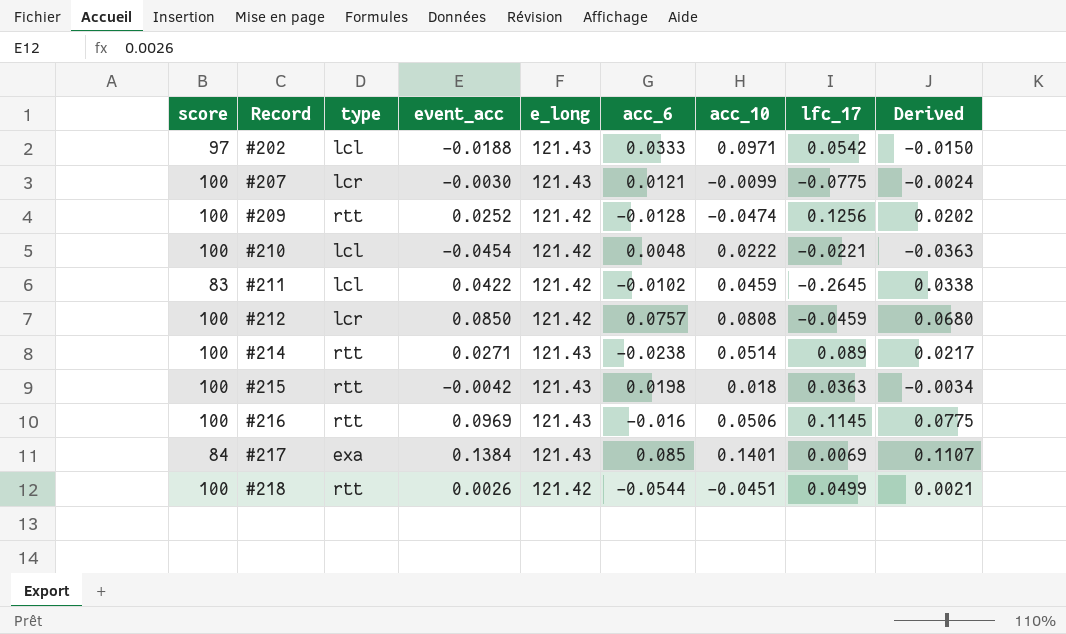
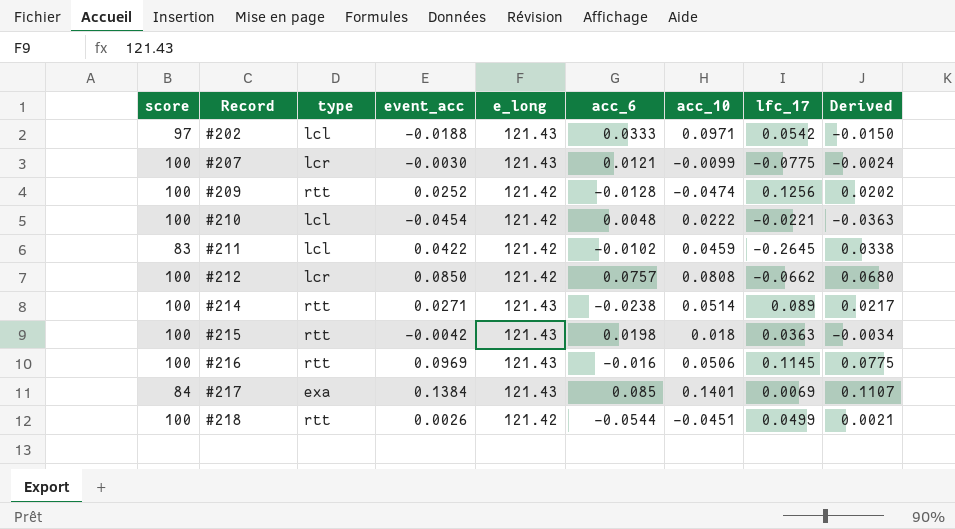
#212 | lfc_17: -0.0459 -> -0.0662

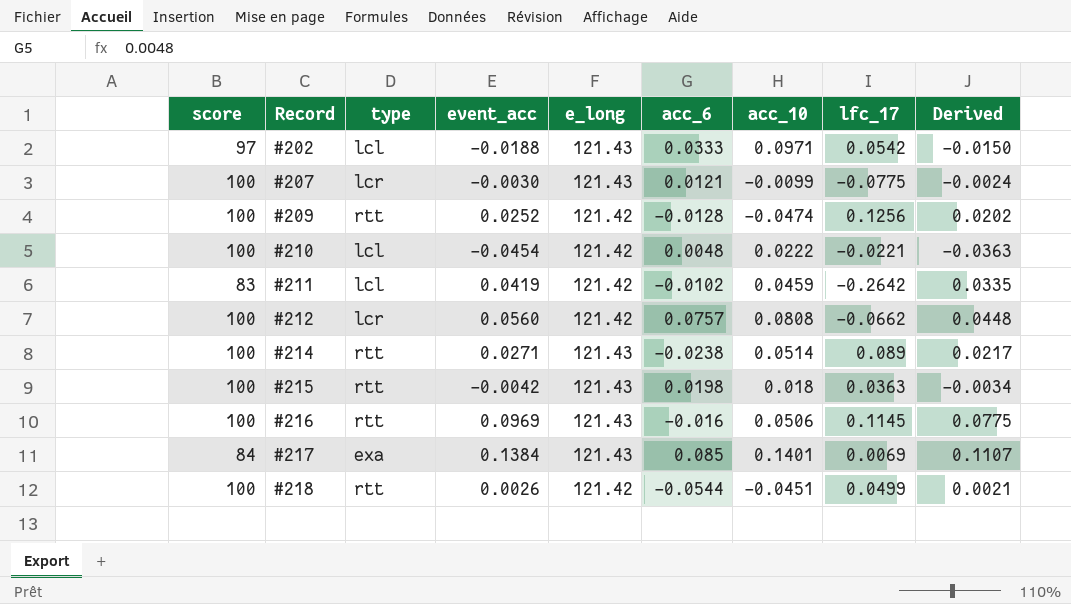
#211 | event_acc: 0.0422 -> 0.0419
#211 | lfc_17: -0.2645 -> -0.2642
#211 | Derived: 0.0338 -> 0.0335
#212 | event_acc: 0.0850 -> 0.0560
#212 | Derived: 0.0680 -> 0.0448

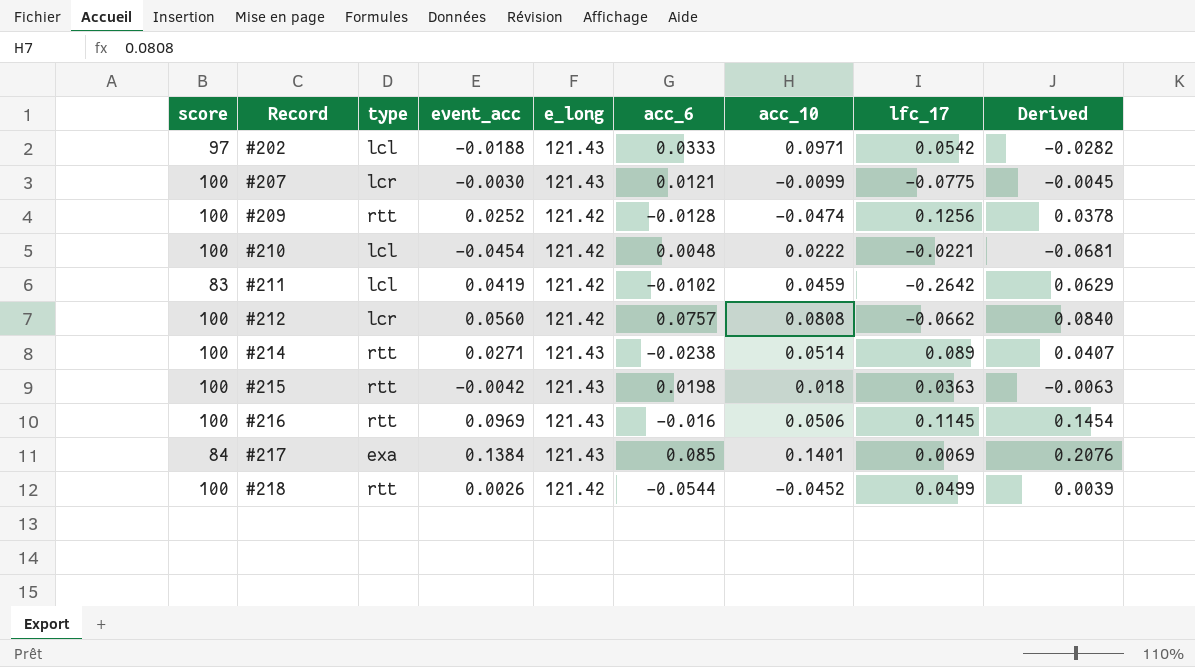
column Derived | formula: [event_acc] * 0.8 -> [event_acc] * 1.5
#218 | acc_10: -0.0451 -> -0.0452

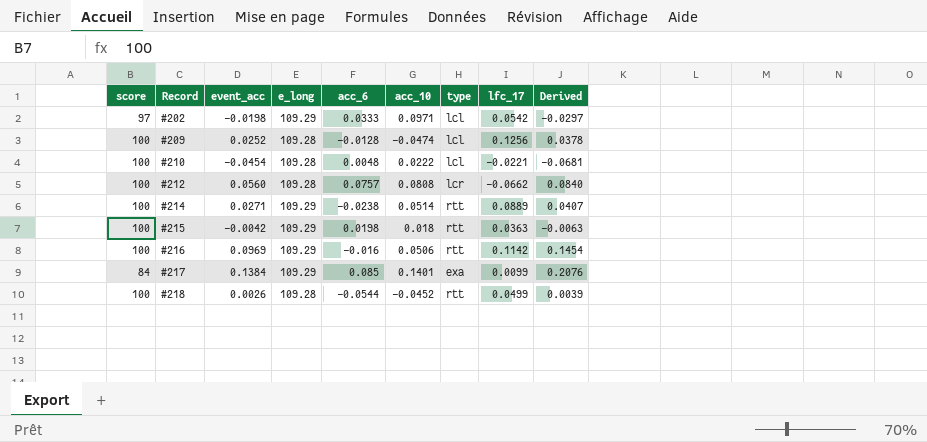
column type | position: 3 -> 7
row #207: 100 | lcr | -0.0030 | 121.43 | 0.0121 | -0.0099 | -0.0775 | -0.0045 -> none
row #211: 83 | lcl | 0.0419 | 121.42 | -0.0102 | 0.0459 | -0.2642 | 0.0629 -> none
#202 | event_acc: -0.0188 -> -0.0198
#202 | e_long: 121.43 -> 109.29
#202 | Derived: -0.0282 -> -0.0297
#209 | e_long: 121.42 -> 109.28
#209 | type: rtt -> lcl
#210 | e_long: 121.42 -> 109.28
#212 | e_long: 121.42 -> 109.28
#214 | e_long: 121.43 -> 109.29
#214 | lfc_17: 0.089 -> 0.0889
#215 | e_long: 121.43 -> 109.29
#216 | e_long: 121.43 -> 109.29
#216 | lfc_17: 0.1145 -> 0.1142
#217 | e_long: 121.43 -> 109.29
#217 | lfc_17: 0.0069 -> 0.0099
#218 | e_long: 121.42 -> 109.28

